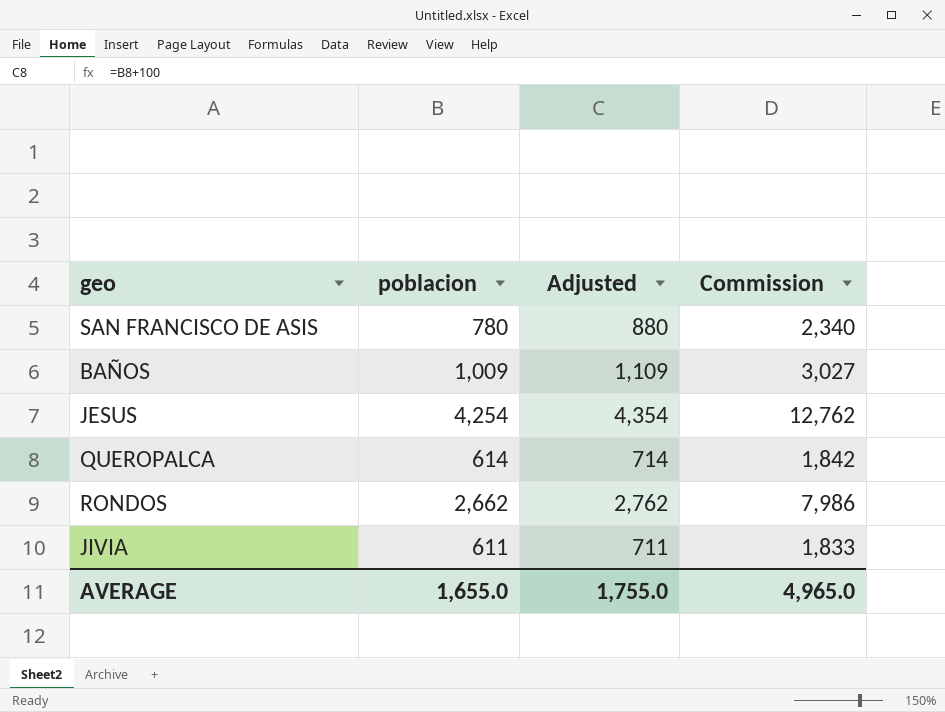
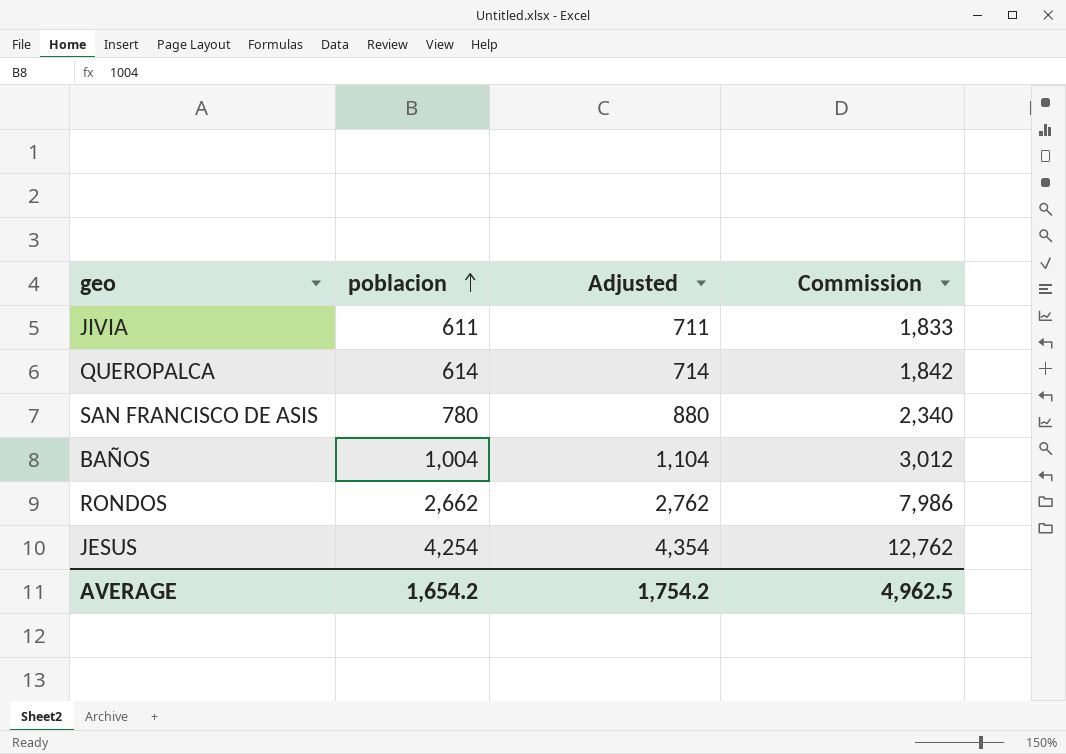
row order: none -> poblacion ascending
BAÑOS | poblacion: 1,009 -> 1,004
BAÑOS | Adjusted: 1,109 -> 1,104
BAÑOS | Commission: 3,027 -> 3,012
AVERAGE | poblacion: 1,655.0 -> 1,654.2
AVERAGE | Adjusted: 1,755.0 -> 1,754.2
AVERAGE | Commission: 4,965.0 -> 4,962.5

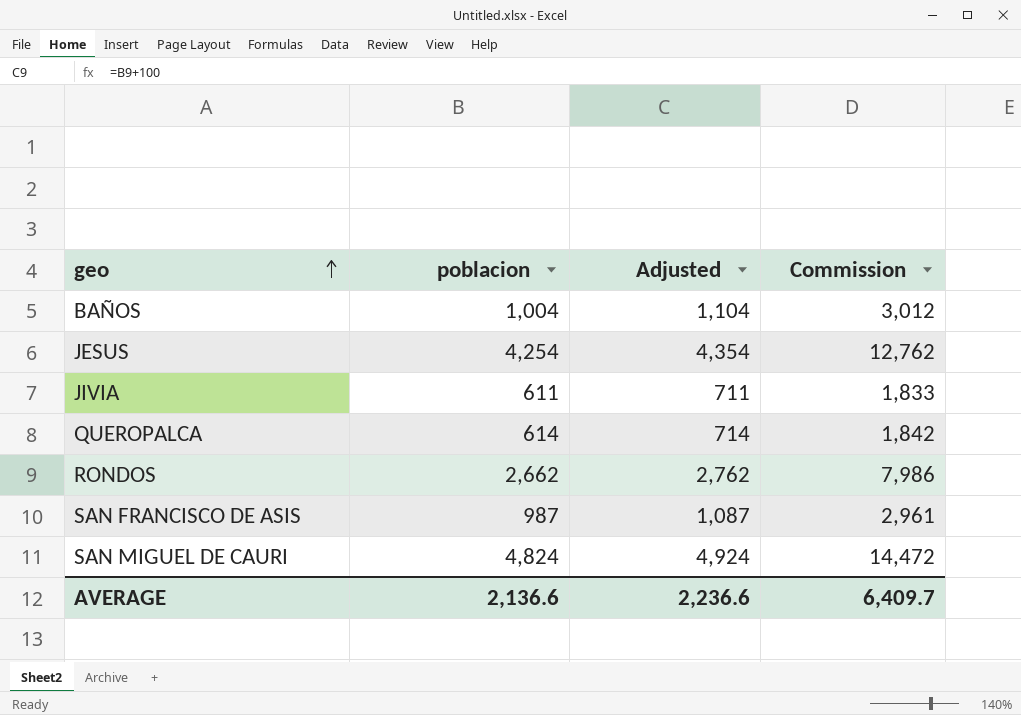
row order: poblacion ascending -> geo ascending
SAN FRANCISCO DE ASIS | poblacion: 780 -> 987
SAN FRANCISCO DE ASIS | Adjusted: 880 -> 1,087
SAN FRANCISCO DE ASIS | Commission: 2,340 -> 2,961
row SAN MIGUEL DE CAURI: none -> 4,824 | 4,924 | 14,472
AVERAGE | poblacion: 1,654.2 -> 2,136.6
AVERAGE | Adjusted: 1,754.2 -> 2,236.6
AVERAGE | Commission: 4,962.5 -> 6,409.7

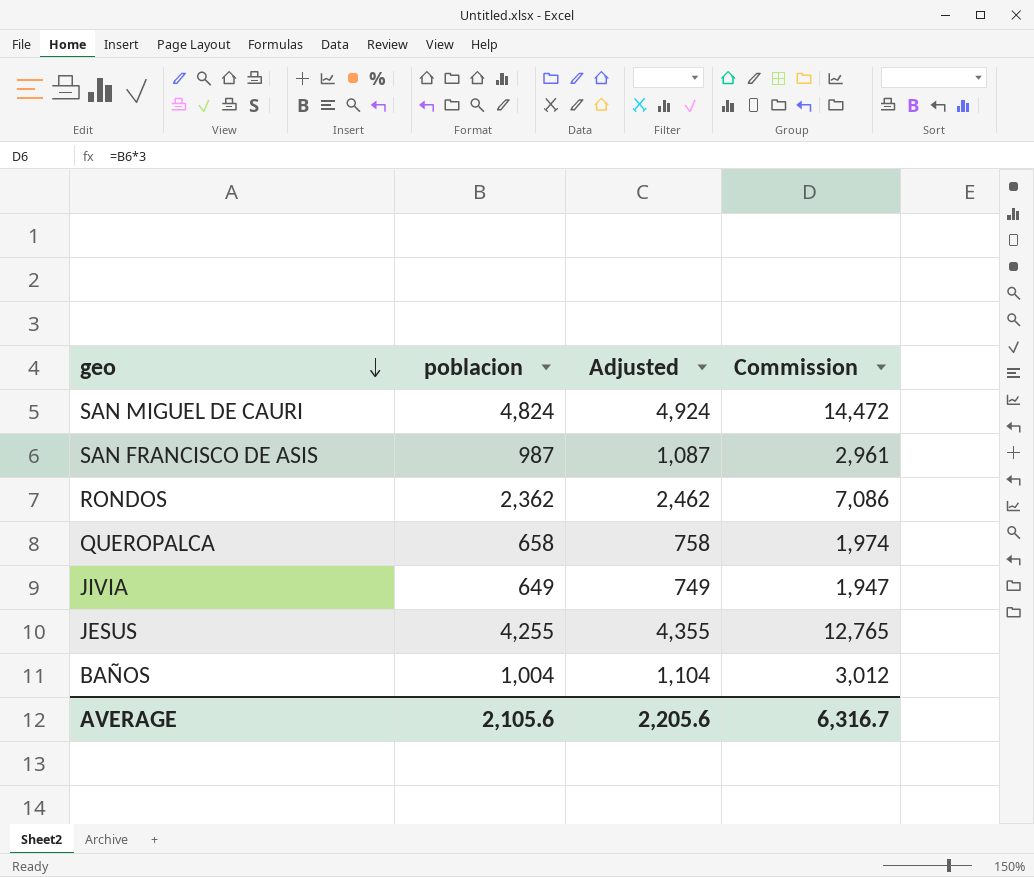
row order: geo ascending -> geo descending
RONDOS | poblacion: 2,662 -> 2,362
RONDOS | Adjusted: 2,762 -> 2,462
RONDOS | Commission: 7,986 -> 7,086
QUEROPALCA | poblacion: 614 -> 658
QUEROPALCA | Adjusted: 714 -> 758
QUEROPALCA | Commission: 1,842 -> 1,974
JIVIA | poblacion: 611 -> 649
JIVIA | Adjusted: 711 -> 749
JIVIA | Commission: 1,833 -> 1,947
JESUS | poblacion: 4,254 -> 4,255
JESUS | Adjusted: 4,354 -> 4,355
JESUS | Commission: 12,762 -> 12,765
AVERAGE | poblacion: 2,136.6 -> 2,105.6
AVERAGE | Adjusted: 2,236.6 -> 2,205.6
AVERAGE | Commission: 6,409.7 -> 6,316.7

